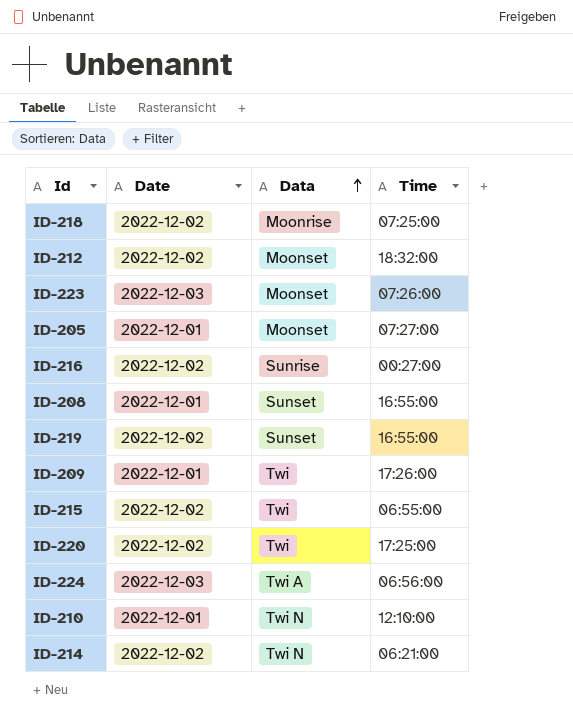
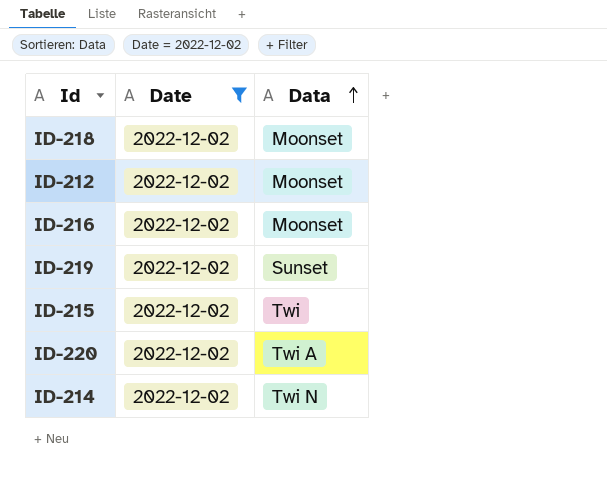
filter: none -> Date = 2022-12-02
column Time | position: 4 -> none
ID-218 | Data: Moonrise -> Moonset
ID-216 | Data: Sunrise -> Moonset
ID-220 | Data: Twi -> Twi A

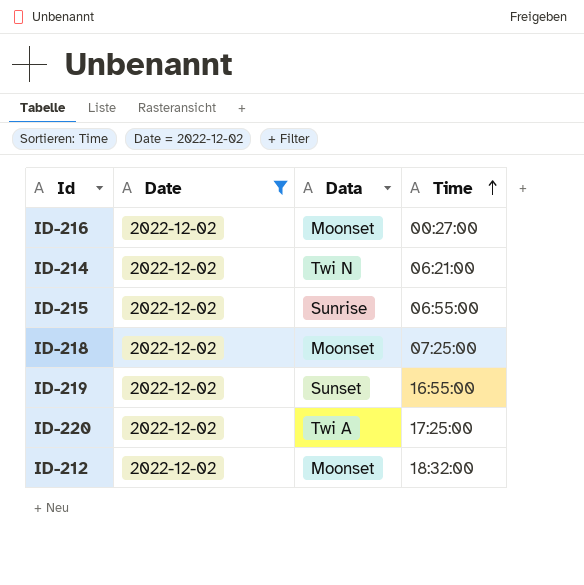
row order: Data ascending -> Time ascending
column Time | position: none -> 4
ID-215 | Data: Twi -> Sunrise

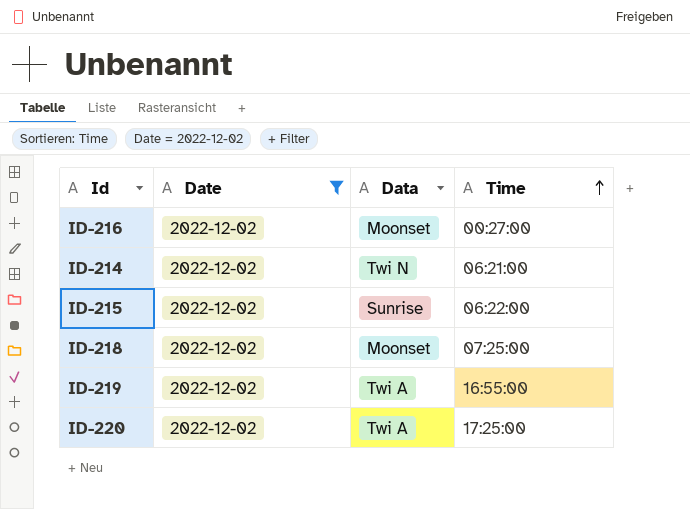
row ID-212: 2022-12-02 | Moonset | 18:32:00 -> none
ID-215 | Time: 06:55:00 -> 06:22:00
ID-219 | Data: Sunset -> Twi A

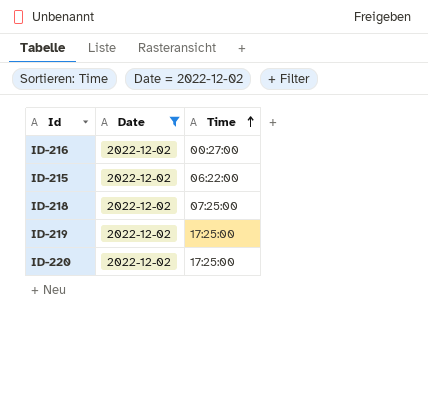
column Data | position: 3 -> none
row ID-214: 2022-12-02 | Twi N | 06:21:00 -> none
ID-219 | Time: 16:55:00 -> 17:25:00

